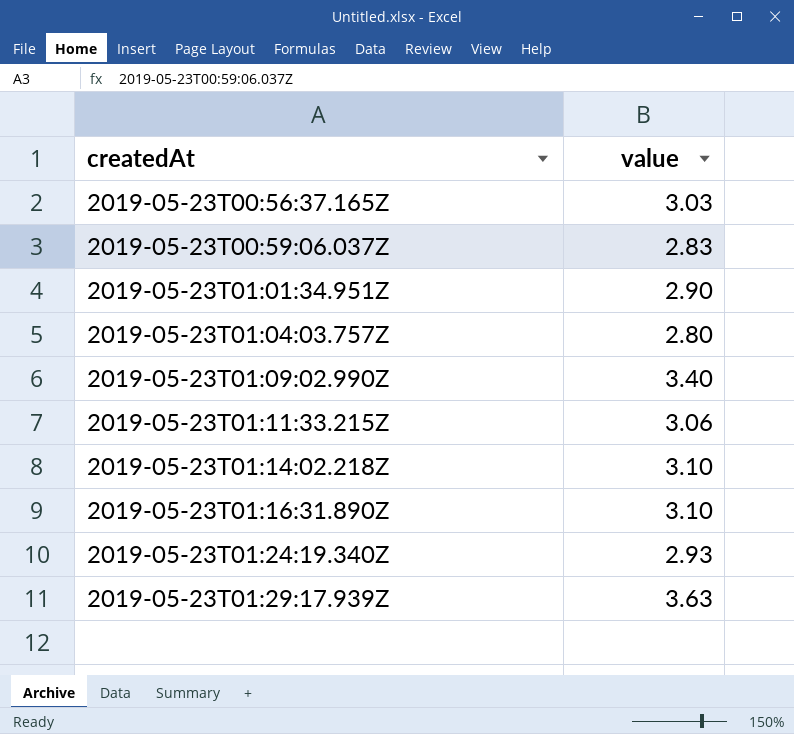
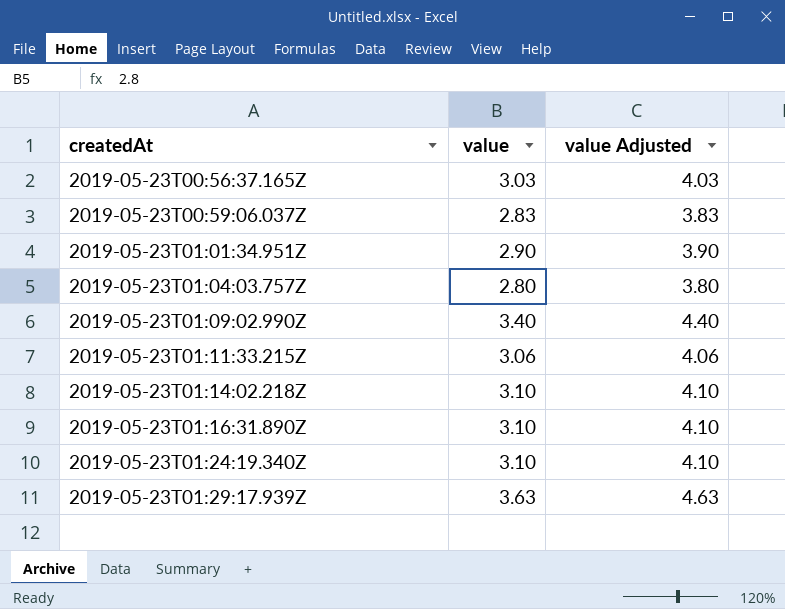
column value Adjusted | formula: none -> [value] + 1
2019-05-23T01:24:19.340Z | value: 2.93 -> 3.10

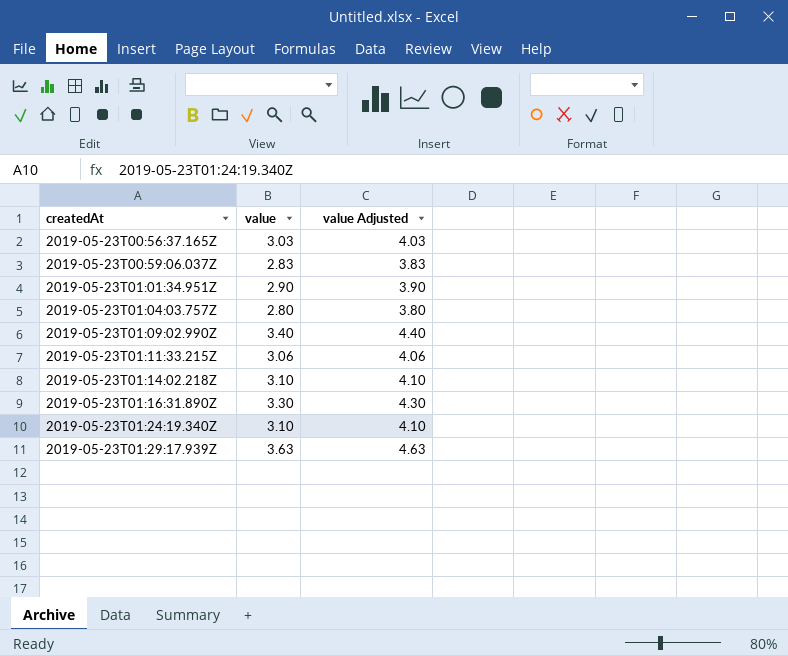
2019-05-23T01:16:31.890Z | value: 3.10 -> 3.30
2019-05-23T01:16:31.890Z | value Adjusted: 4.10 -> 4.30

